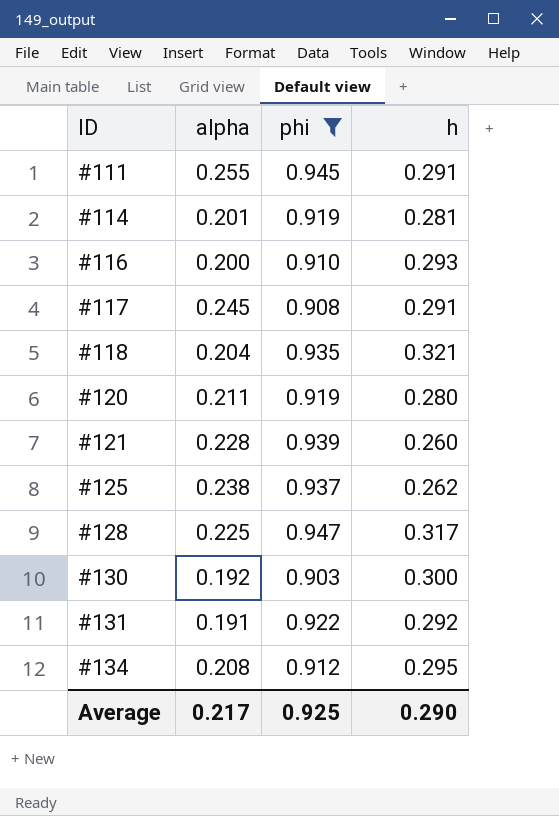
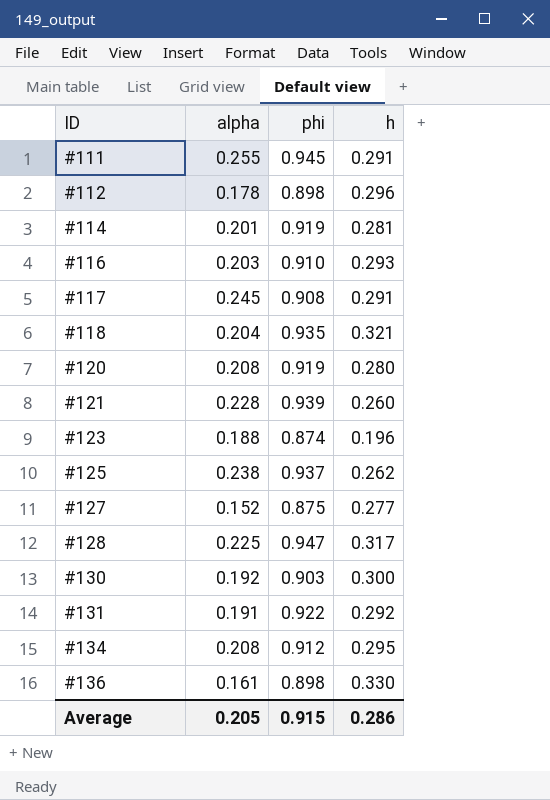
filter: phi >= 0.903 -> none
#116 | alpha: 0.200 -> 0.203
#120 | alpha: 0.211 -> 0.208
Average | alpha: 0.217 -> 0.205
Average | phi: 0.925 -> 0.915
Average | h: 0.290 -> 0.286

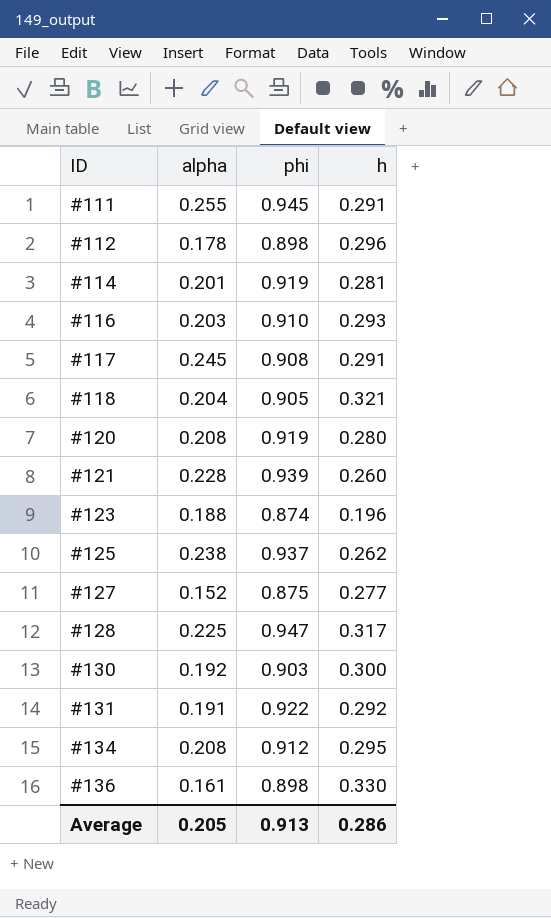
#118 | phi: 0.935 -> 0.905
Average | phi: 0.915 -> 0.913

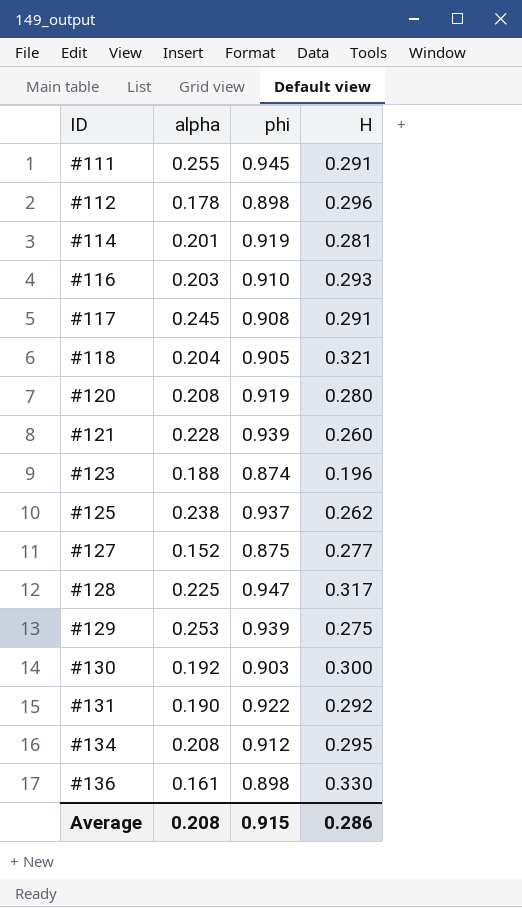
column name: h -> H
row #129: none -> 0.253 | 0.939 | 0.275
#131 | alpha: 0.191 -> 0.190
Average | alpha: 0.205 -> 0.208
Average | phi: 0.913 -> 0.915

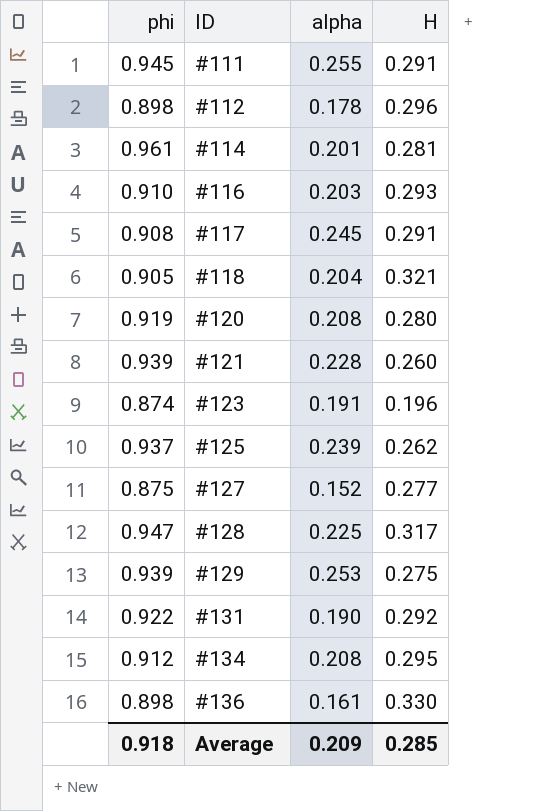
column phi | position: 3 -> 1
row #130: 0.192 | 0.903 | 0.300 -> none
#114 | phi: 0.919 -> 0.961
#123 | alpha: 0.188 -> 0.191
#125 | alpha: 0.238 -> 0.239
Average | phi: 0.915 -> 0.918
Average | alpha: 0.208 -> 0.209
Average | H: 0.286 -> 0.285

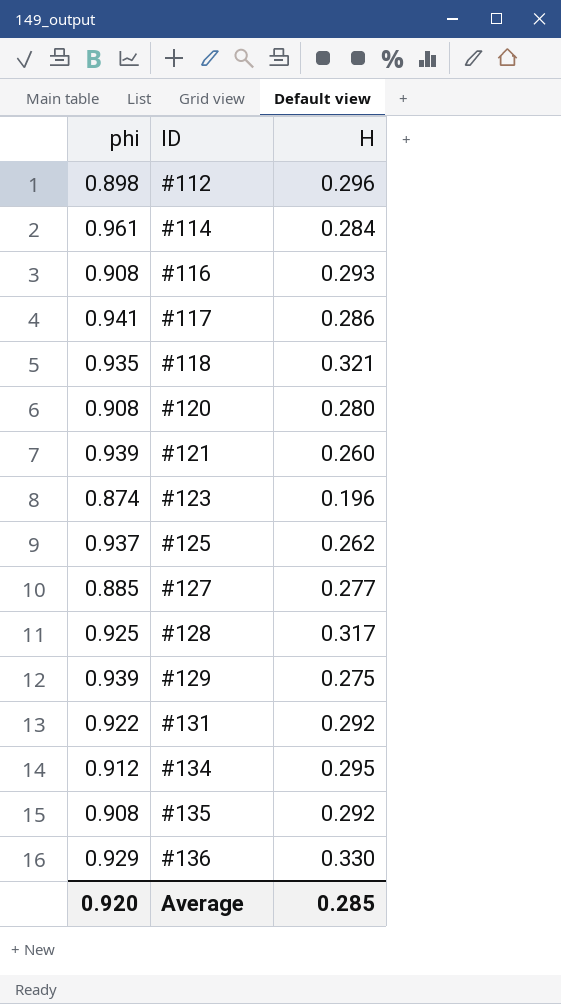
column alpha | position: 3 -> none
row #111: 0.945 | 0.255 | 0.291 -> none
#114 | H: 0.281 -> 0.284
#116 | phi: 0.910 -> 0.908
#117 | phi: 0.908 -> 0.941
#117 | H: 0.291 -> 0.286
#118 | phi: 0.905 -> 0.935
#120 | phi: 0.919 -> 0.908
#127 | phi: 0.875 -> 0.885
#128 | phi: 0.947 -> 0.925
row #135: none -> 0.908 | 0.292
#136 | phi: 0.898 -> 0.929
Average | phi: 0.918 -> 0.920

